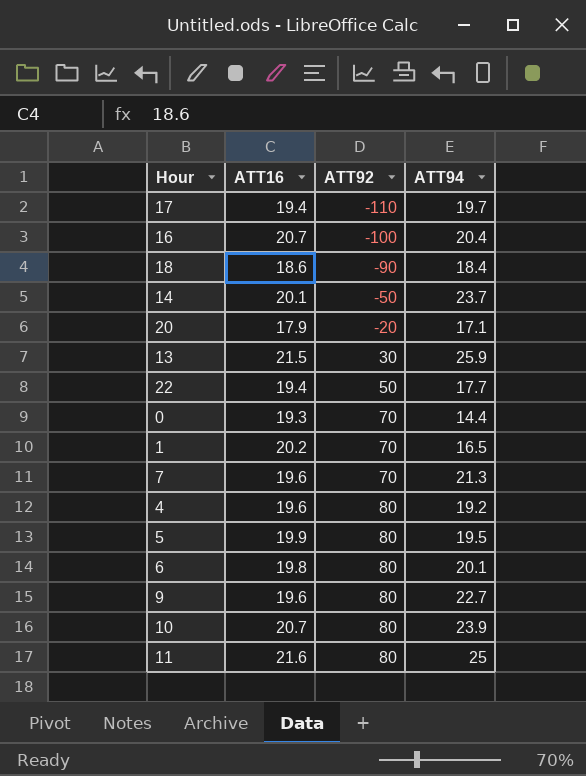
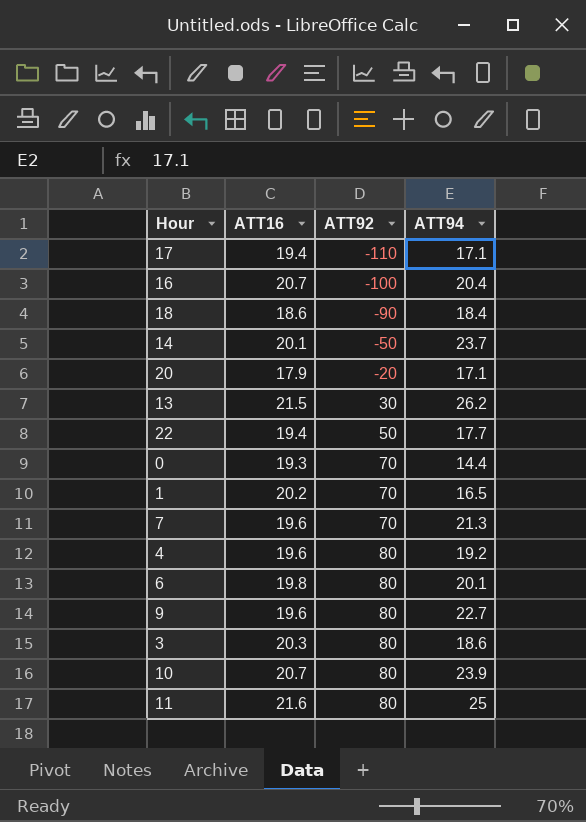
row 5: 19.9 | 80 | 19.5 -> none
17 | ATT94: 19.7 -> 17.1
13 | ATT94: 25.9 -> 26.2
row 3: none -> 20.3 | 80 | 18.6

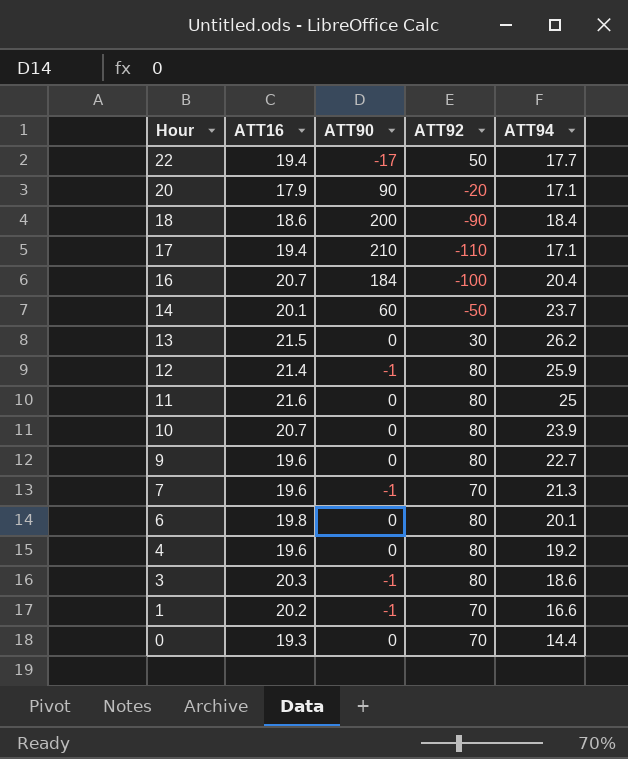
row order: ATT92 ascending -> Hour descending
column ATT90 | position: none -> 3
row 12: none -> 21.4 | -1 | 80 | 25.9
1 | ATT94: 16.5 -> 16.6

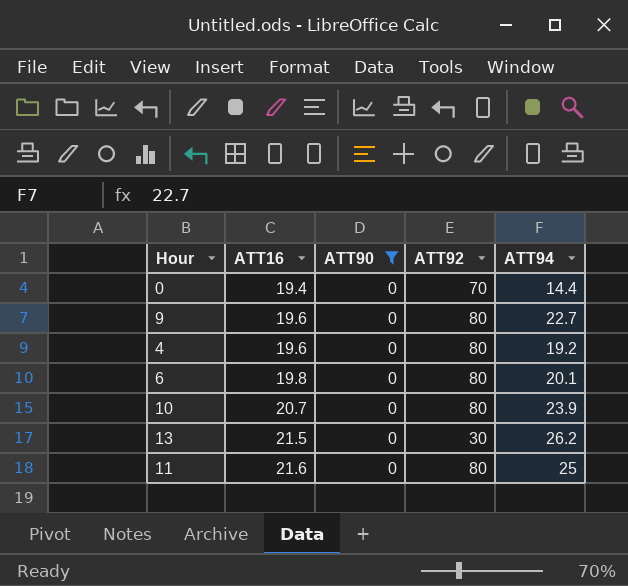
filter: none -> ATT90 = 0
row order: Hour descending -> ATT16 ascending
0 | ATT16: 19.3 -> 19.4

